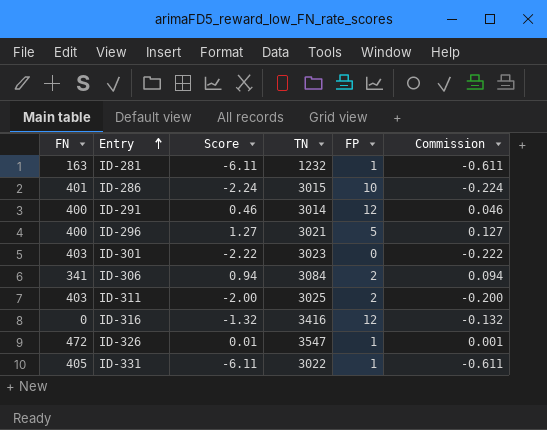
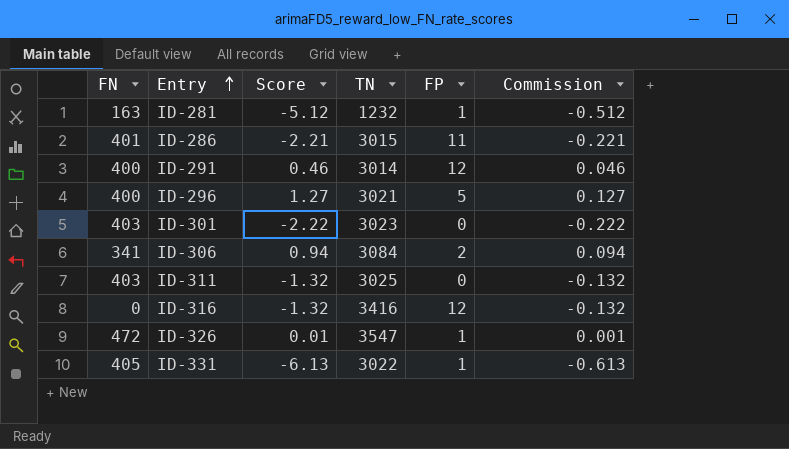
ID-281 | Score: -6.11 -> -5.12
ID-281 | Commission: -0.611 -> -0.512
ID-286 | Score: -2.24 -> -2.21
ID-286 | FP: 10 -> 11
ID-286 | Commission: -0.224 -> -0.221
ID-311 | Score: -2.00 -> -1.32
ID-311 | FP: 2 -> 0
ID-311 | Commission: -0.200 -> -0.132
ID-331 | Score: -6.11 -> -6.13
ID-331 | Commission: -0.611 -> -0.613

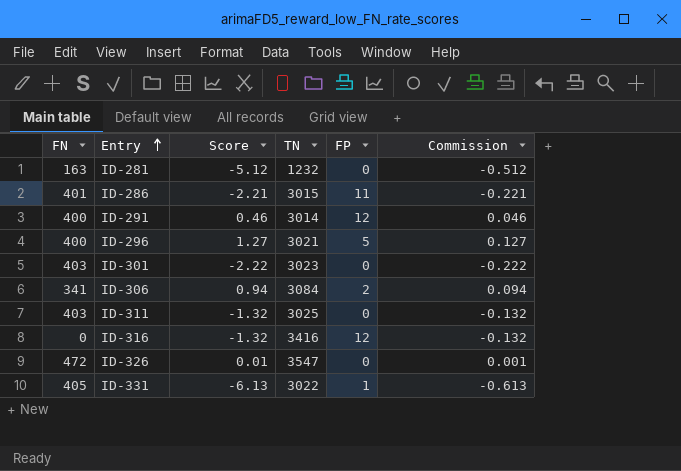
ID-281 | FP: 1 -> 0
ID-326 | FP: 1 -> 0

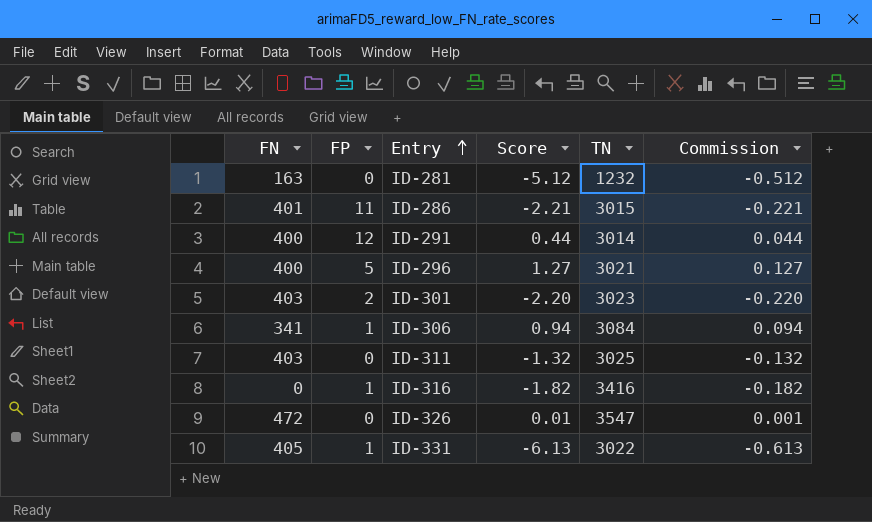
column FP | position: 5 -> 2
ID-291 | Score: 0.46 -> 0.44
ID-291 | Commission: 0.046 -> 0.044
ID-301 | FP: 0 -> 2
ID-301 | Score: -2.22 -> -2.20
ID-301 | Commission: -0.222 -> -0.220
ID-306 | FP: 2 -> 1
ID-316 | FP: 12 -> 1
ID-316 | Score: -1.32 -> -1.82
ID-316 | Commission: -0.132 -> -0.182

